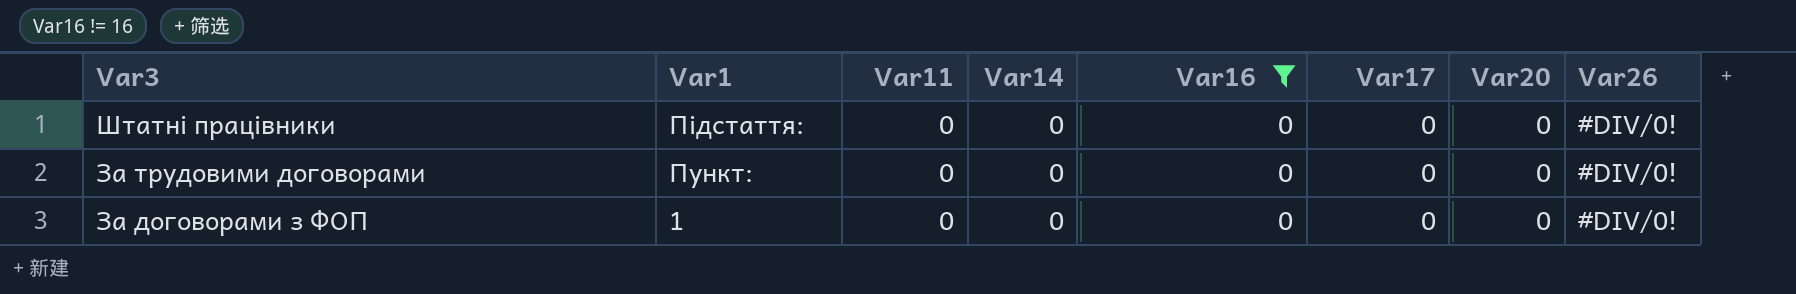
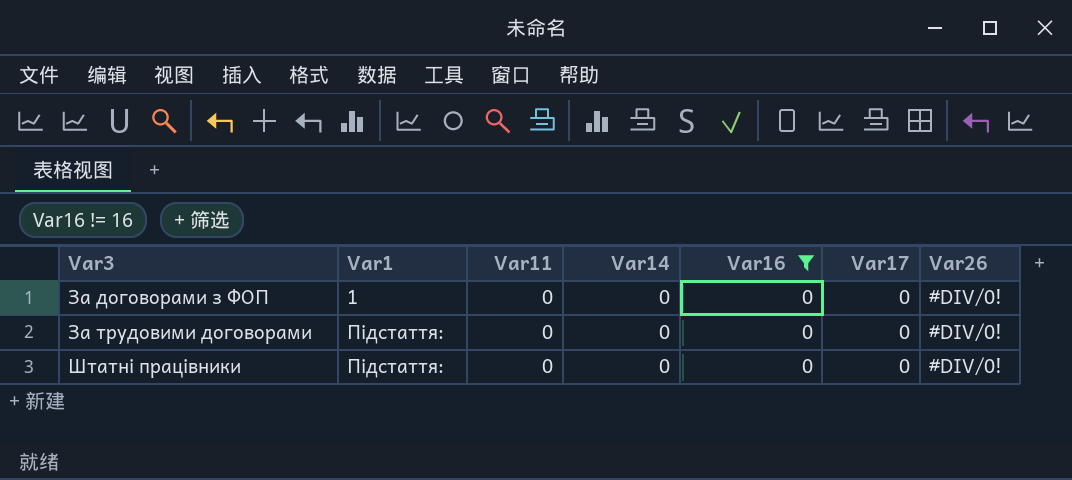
row order: Var3 descending -> Var3 ascending
column Var20 | position: 7 -> none
За трудовими договорами | Var1: Пункт: -> Підстаття:

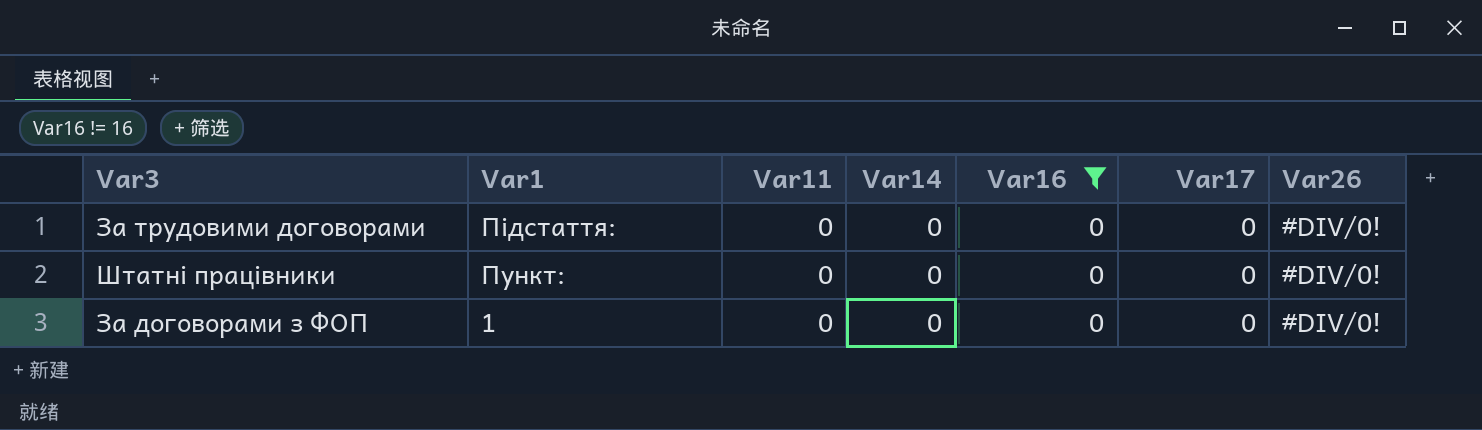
row order: Var3 ascending -> Var1 descending
Штатні працівники | Var1: Підстаття: -> Пункт:

